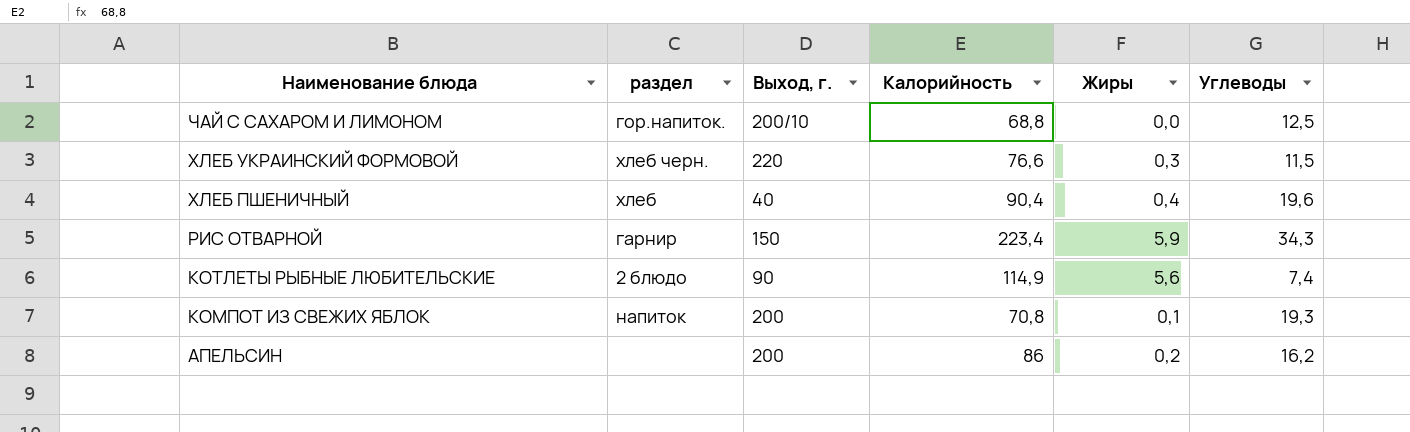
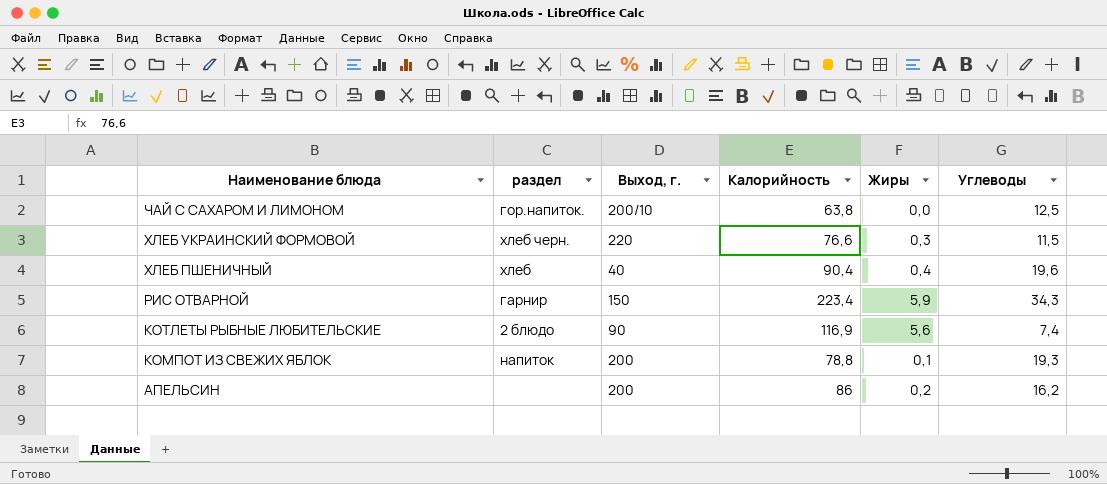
ЧАЙ С САХАРОМ И ЛИМОНОМ | Калорийность: 68,8 -> 63,8
КОТЛЕТЫ РЫБНЫЕ ЛЮБИТЕЛЬСКИЕ | Калорийность: 114,9 -> 116,9
КОМПОТ ИЗ СВЕЖИХ ЯБЛОК | Калорийность: 70,8 -> 78,8

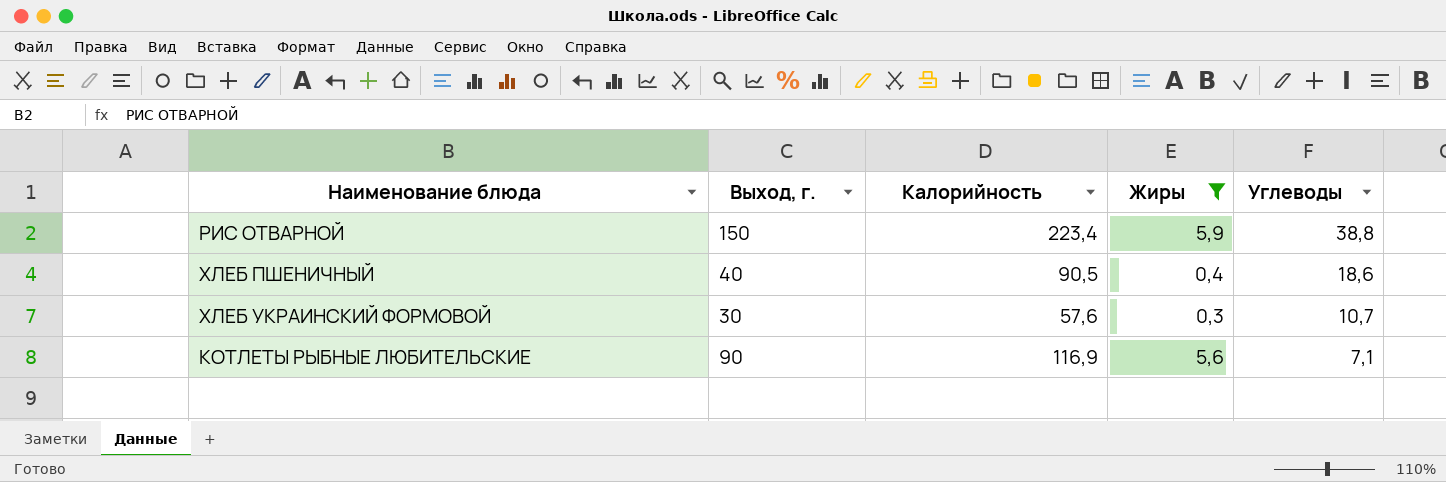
filter: none -> Жиры >= 0,3
row order: Наименование блюда descending -> Углеводы descending
column раздел | position: 2 -> none
РИС ОТВАРНОЙ | Углеводы: 34,3 -> 38,8
ХЛЕБ ПШЕНИЧНЫЙ | Калорийность: 90,4 -> 90,5
ХЛЕБ ПШЕНИЧНЫЙ | Углеводы: 19,6 -> 18,6
ХЛЕБ УКРАИНСКИЙ ФОРМОВОЙ | Выход, г.: 220 -> 30
ХЛЕБ УКРАИНСКИЙ ФОРМОВОЙ | Калорийность: 76,6 -> 57,6
ХЛЕБ УКРАИНСКИЙ ФОРМОВОЙ | Углеводы: 11,5 -> 10,7
КОТЛЕТЫ РЫБНЫЕ ЛЮБИТЕЛЬСКИЕ | Углеводы: 7,4 -> 7,1

